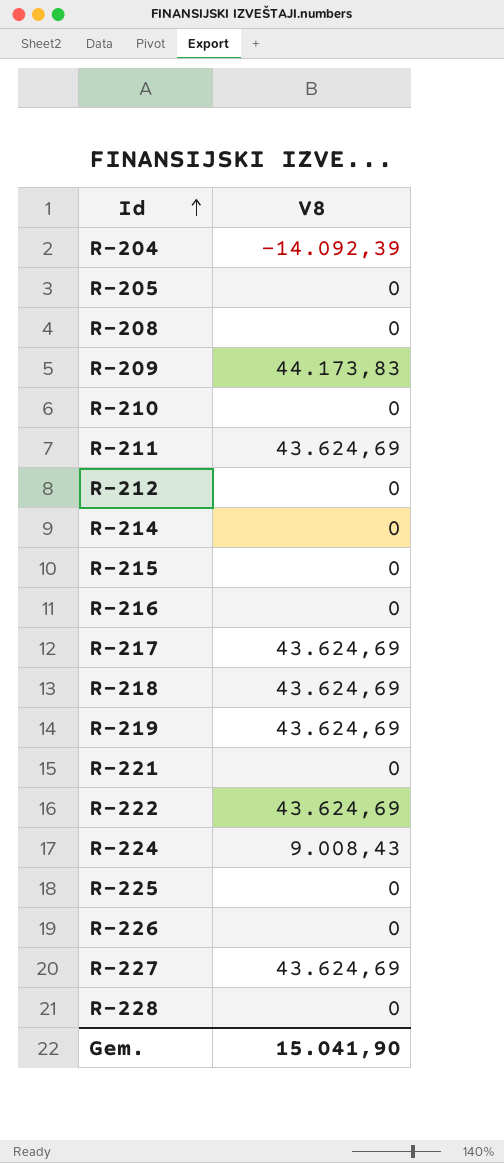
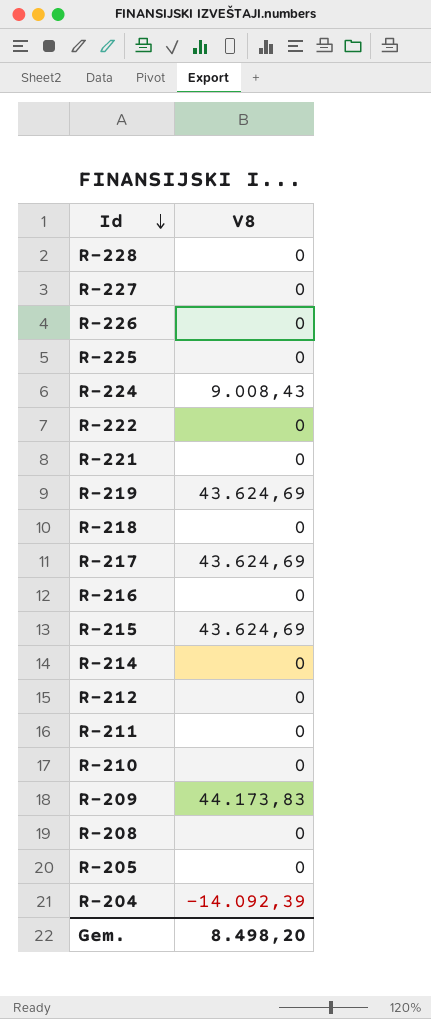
row order: Id ascending -> Id descending
R-227 | V8: 43.624,69 -> 0
R-222 | V8: 43.624,69 -> 0
R-218 | V8: 43.624,69 -> 0
R-215 | V8: 0 -> 43.624,69
R-211 | V8: 43.624,69 -> 0
Gem. | V8: 15.041,90 -> 8.498,20

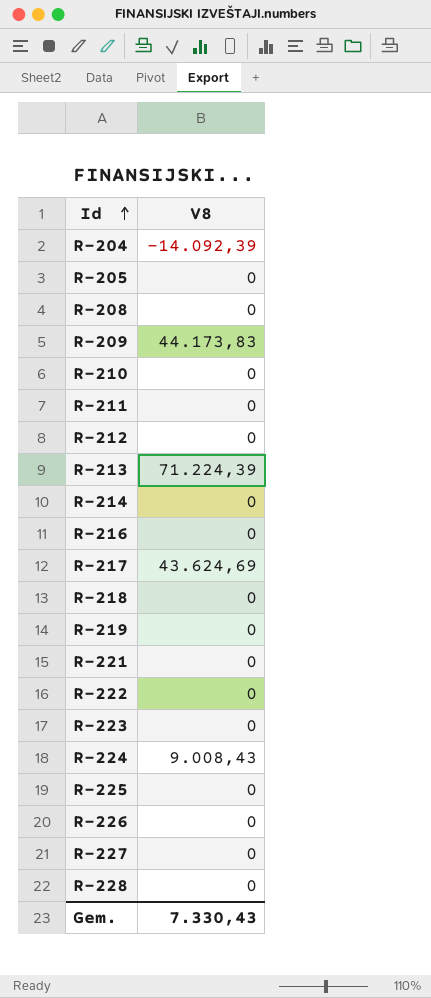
row order: Id descending -> Id ascending
row R-215: 43.624,69 -> none
row R-213: none -> 71.224,39
R-219 | V8: 43.624,69 -> 0
row R-223: none -> 0
Gem. | V8: 8.498,20 -> 7.330,43

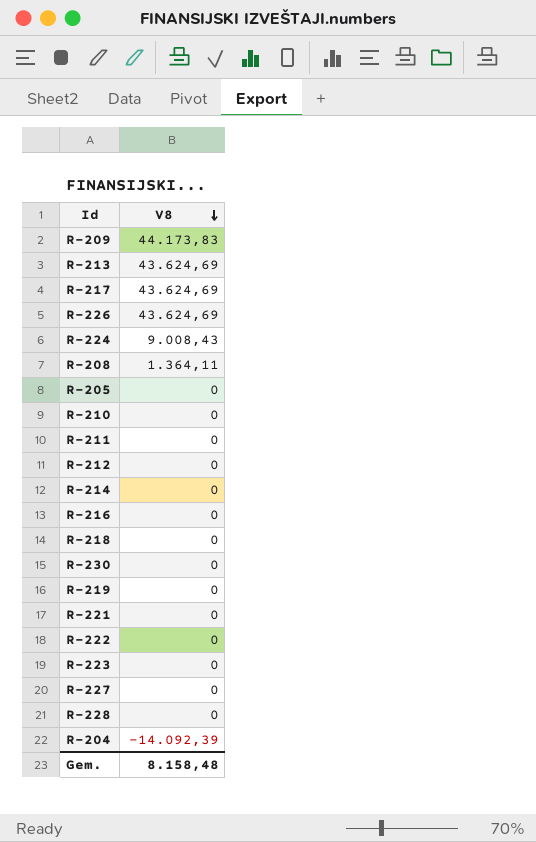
row order: Id ascending -> V8 descending
row R-225: 0 -> none
R-213 | V8: 71.224,39 -> 43.624,69
R-226 | V8: 0 -> 43.624,69
R-208 | V8: 0 -> 1.364,11
row R-230: none -> 0
Gem. | V8: 7.330,43 -> 8.158,48

